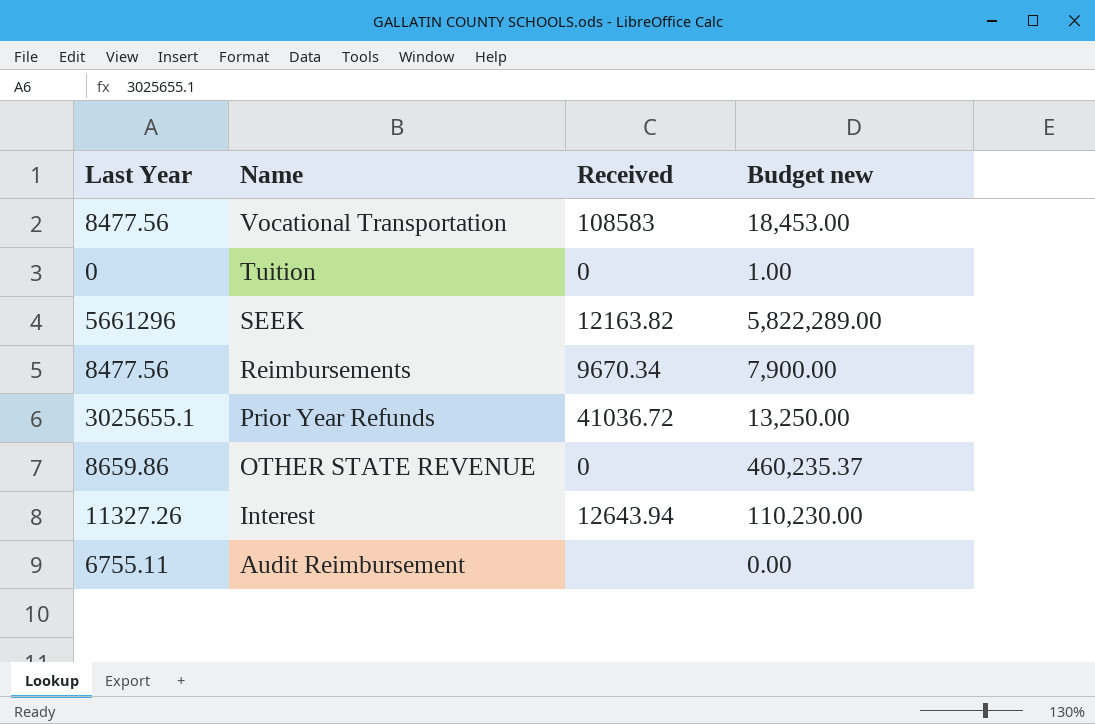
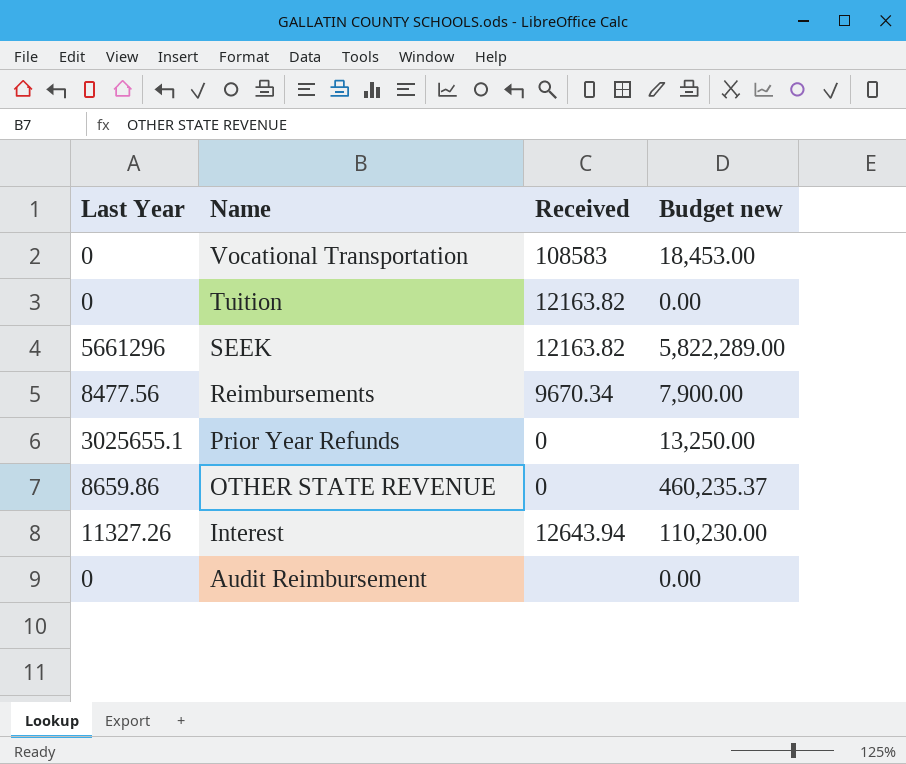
Vocational Transportation | Last Year: 8477.56 -> 0
Tuition | Received: 0 -> 12163.82
Tuition | Budget new: 1.00 -> 0.00
Prior Year Refunds | Received: 41036.72 -> 0
Audit Reimbursement | Last Year: 6755.11 -> 0

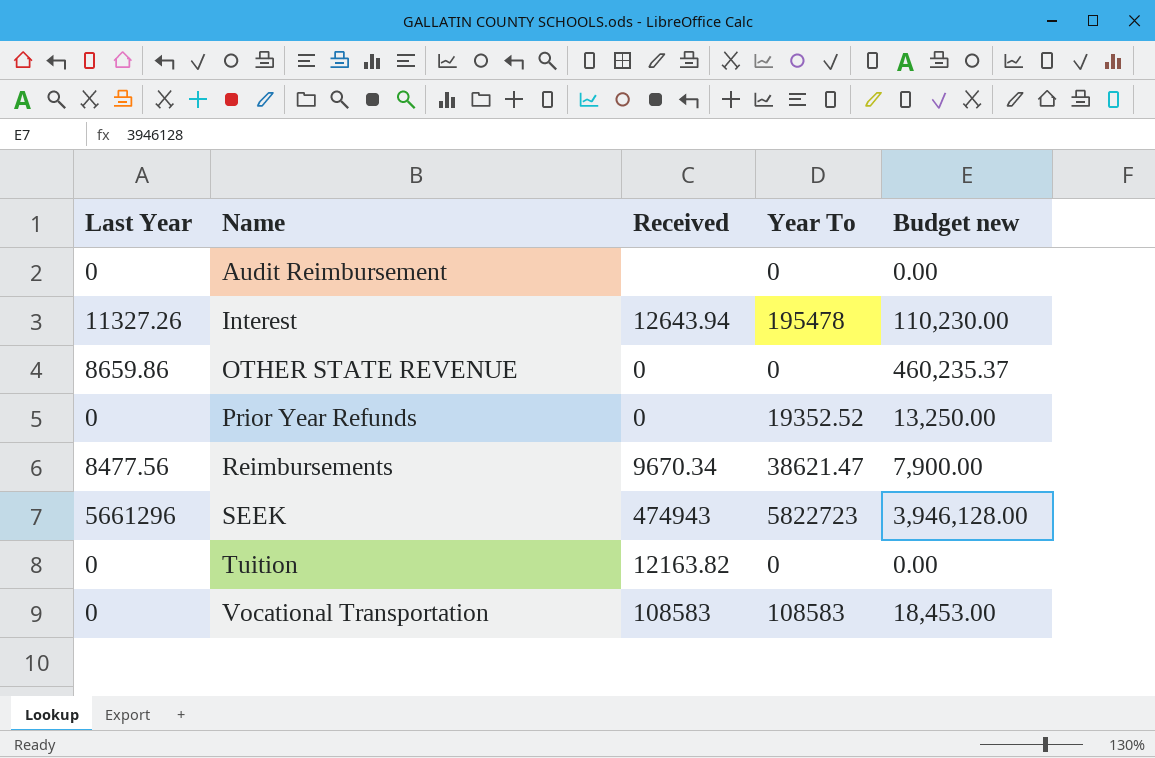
row order: Name descending -> Name ascending
column Year To | position: none -> 4
Prior Year Refunds | Last Year: 3025655.1 -> 0
SEEK | Received: 12163.82 -> 474943
SEEK | Budget new: 5,822,289.00 -> 3,946,128.00

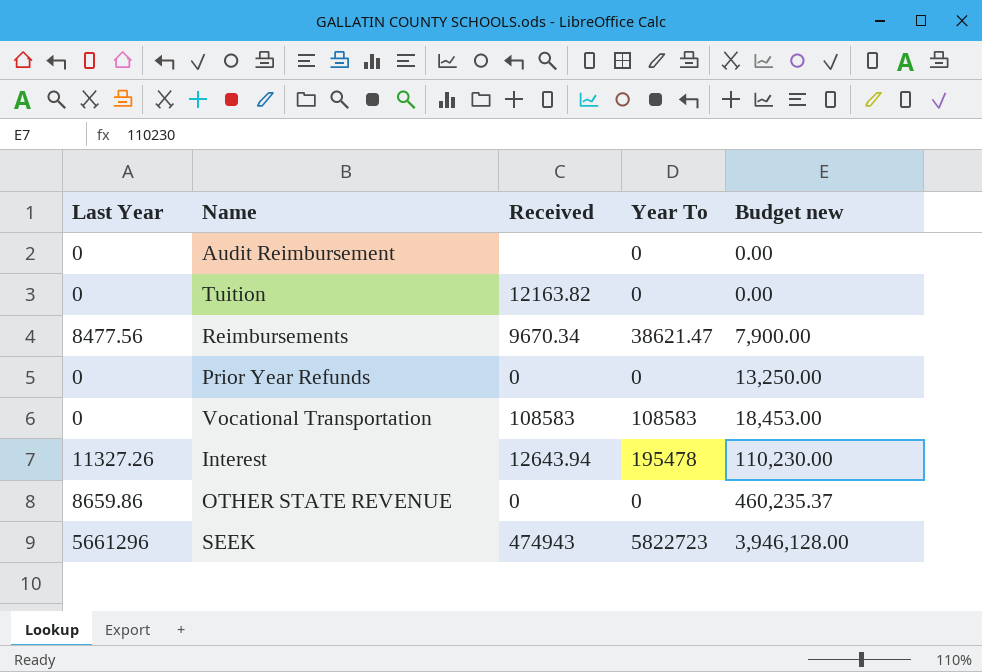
row order: Name ascending -> Budget new ascending
Prior Year Refunds | Year To: 19352.52 -> 0

